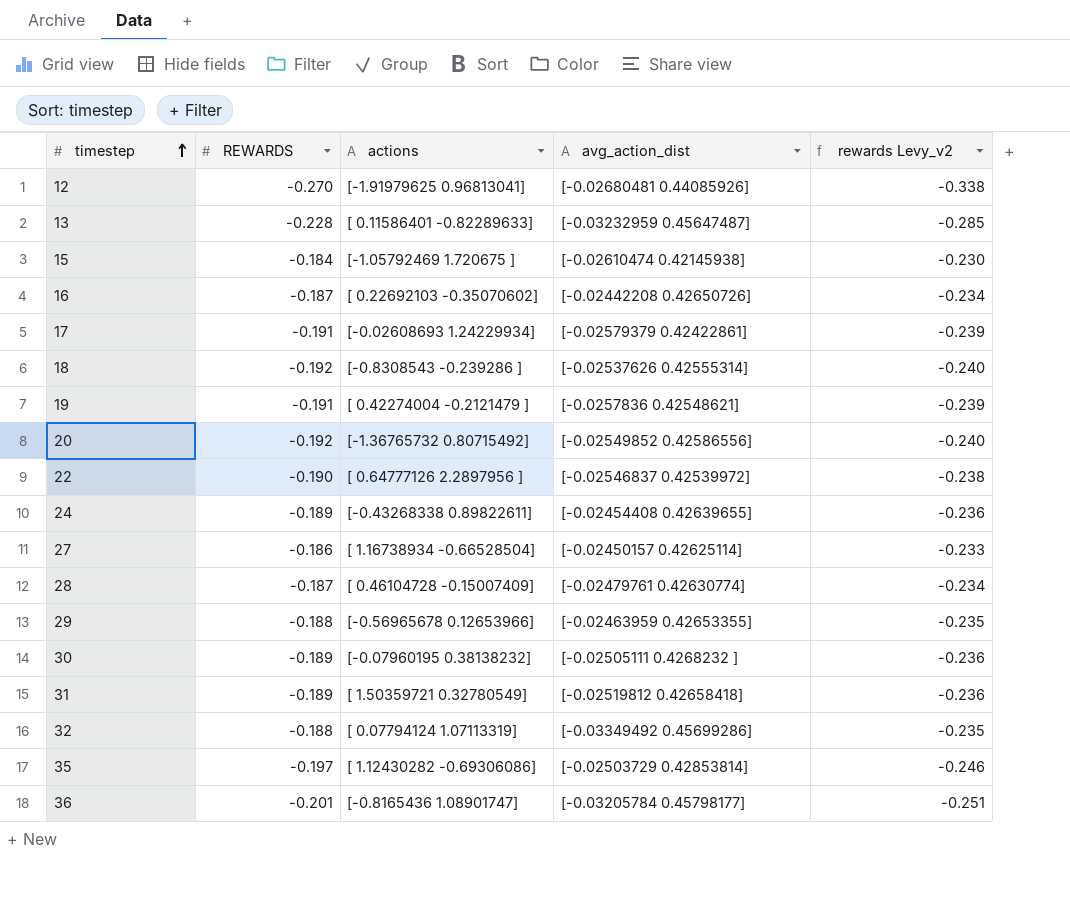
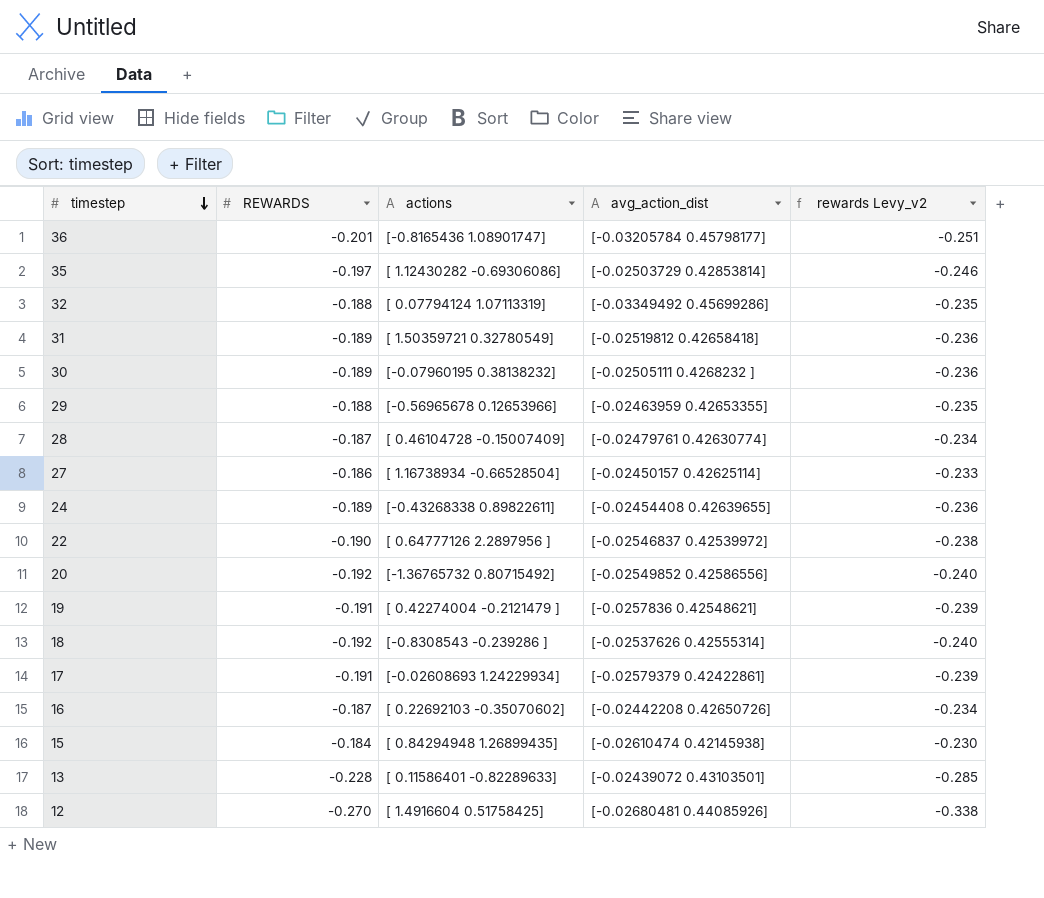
row order: timestep ascending -> timestep descending
15 | actions: [-1.05792469 1.720675 ] -> [ 0.84294948 1.26899435]
13 | avg_action_dist: [-0.03232959 0.45647487] -> [-0.02439072 0.43103501]
12 | actions: [-1.91979625 0.96813041] -> [ 1.4916604 0.51758425]

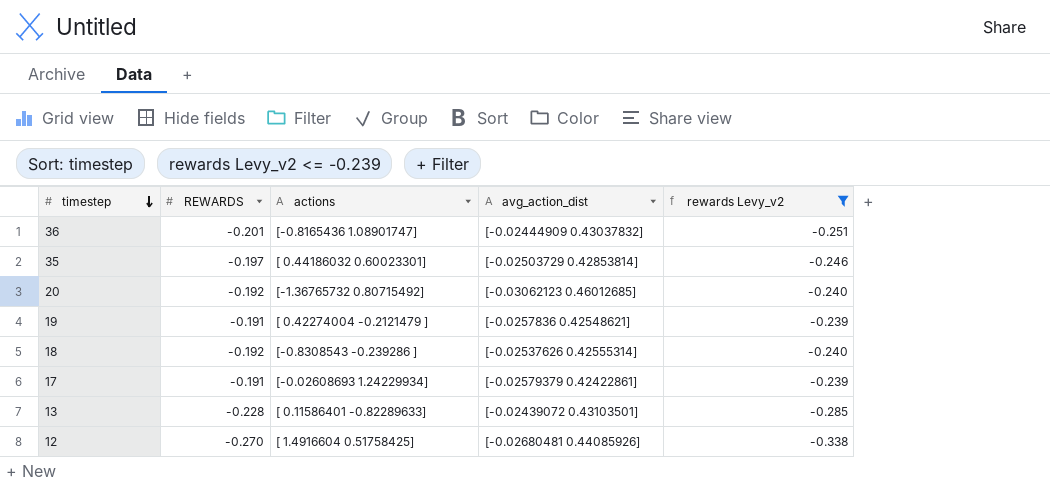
filter: none -> rewards Levy_v2 <= -0.239
36 | avg_action_dist: [-0.03205784 0.45798177] -> [-0.02444909 0.43037832]
35 | actions: [ 1.12430282 -0.69306086] -> [ 0.44186032 0.60023301]
20 | avg_action_dist: [-0.02549852 0.42586556] -> [-0.03062123 0.46012685]

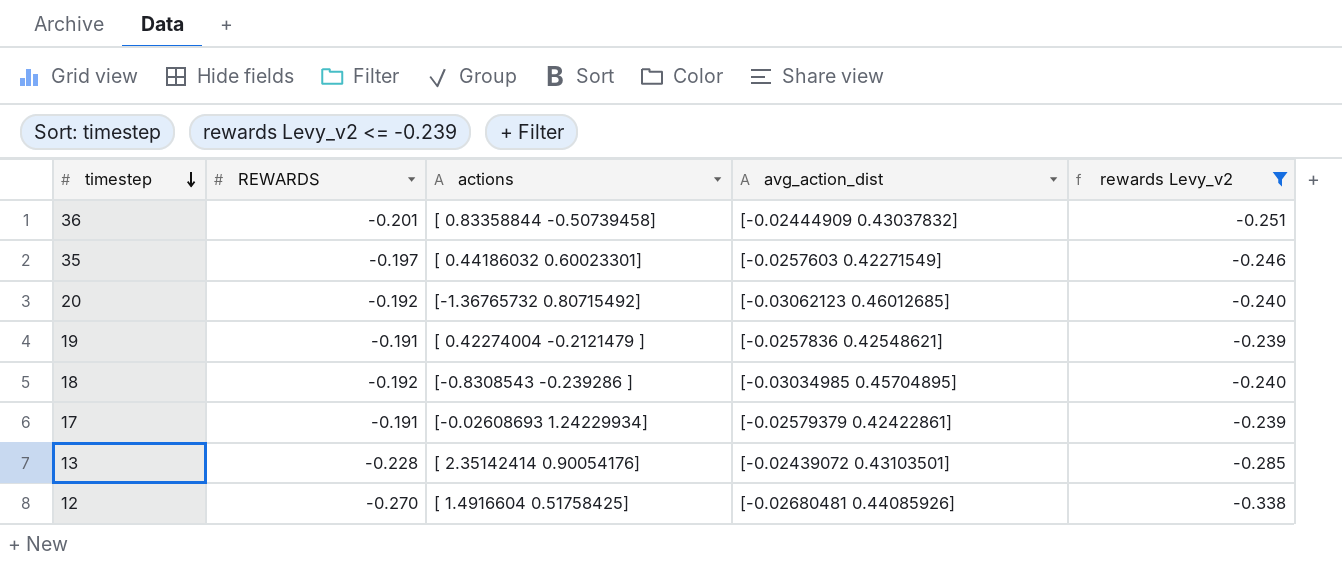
36 | actions: [-0.8165436 1.08901747] -> [ 0.83358844 -0.50739458]
35 | avg_action_dist: [-0.02503729 0.42853814] -> [-0.0257603 0.42271549]
18 | avg_action_dist: [-0.02537626 0.42555314] -> [-0.03034985 0.45704895]
13 | actions: [ 0.11586401 -0.82289633] -> [ 2.35142414 0.90054176]

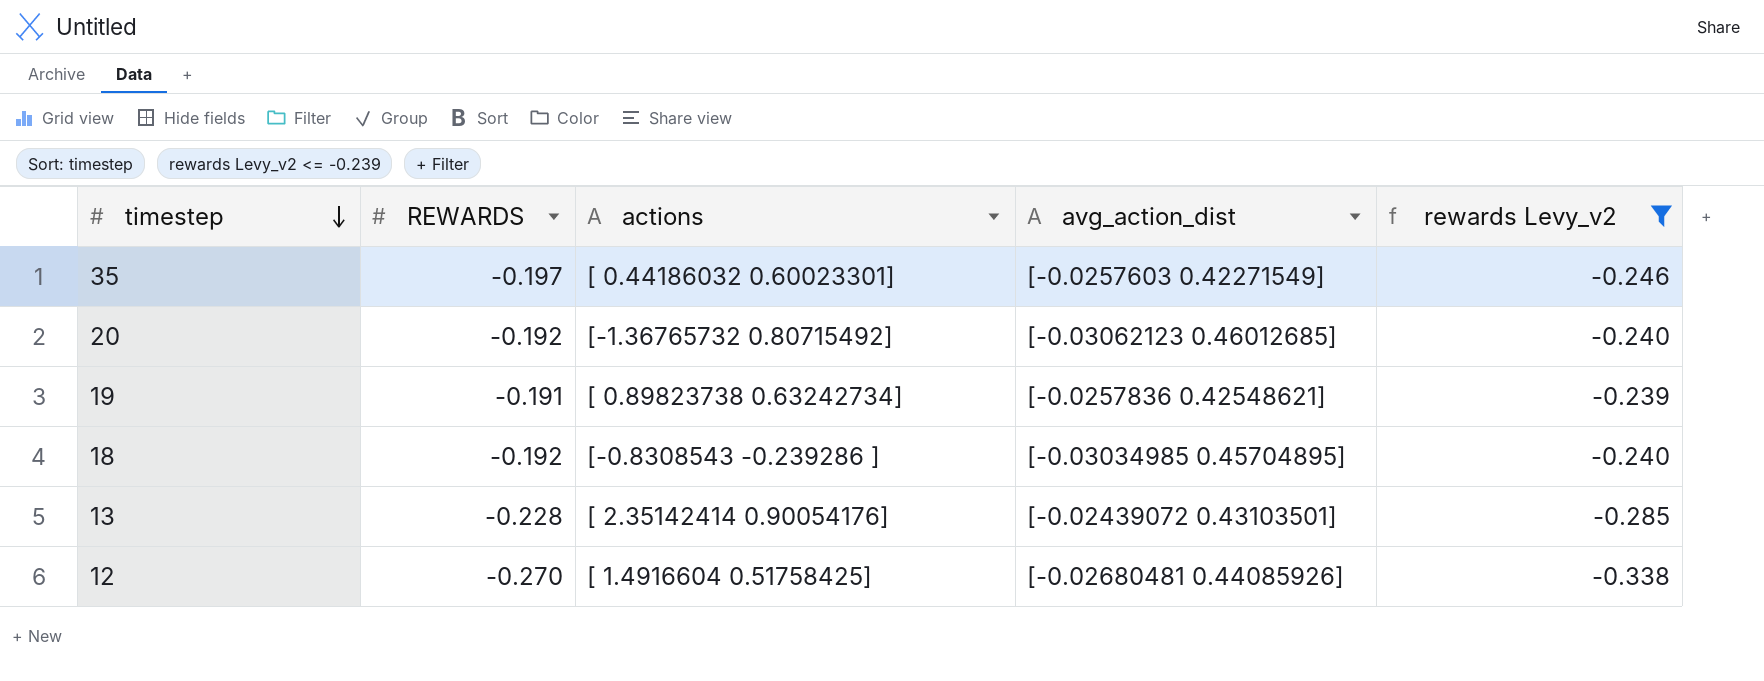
row 36: -0.201 | [ 0.83358844 -0.50739458] | [-0.02444909 0.43037832] | -0.251 -> none
row 17: -0.191 | [-0.02608693 1.24229934] | [-0.02579379 0.42422861] | -0.239 -> none
19 | actions: [ 0.42274004 -0.2121479 ] -> [ 0.89823738 0.63242734]

